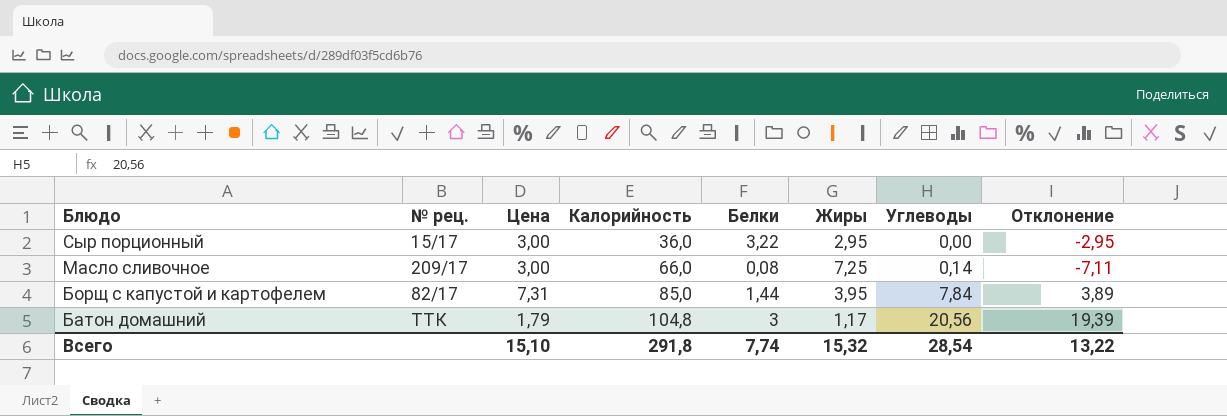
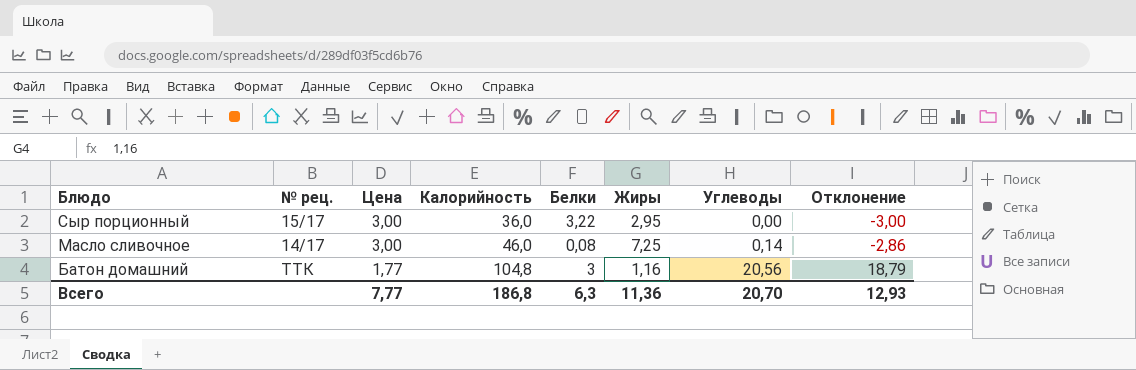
column Отклонение | formula: [Углеводы] - [Жиры] -> [Углеводы] - [Цена]
row Борщ с капустой и картофелем: 82/17 | 7,31 | 85,0 | 1,44 | 3,95 | 7,84 | 3,89 -> none
Масло сливочное | № рец.: 209/17 -> 14/17
Масло сливочное | Калорийность: 66,0 -> 46,0
Батон домашний | Цена: 1,79 -> 1,77
Батон домашний | Жиры: 1,17 -> 1,16
Всего | Цена: 15,10 -> 7,77
Всего | Калорийность: 291,8 -> 186,8
Всего | Белки: 7,74 -> 6,3
Всего | Жиры: 15,32 -> 11,36
Всего | Углеводы: 28,54 -> 20,70
Всего | Отклонение: 13,22 -> 12,93

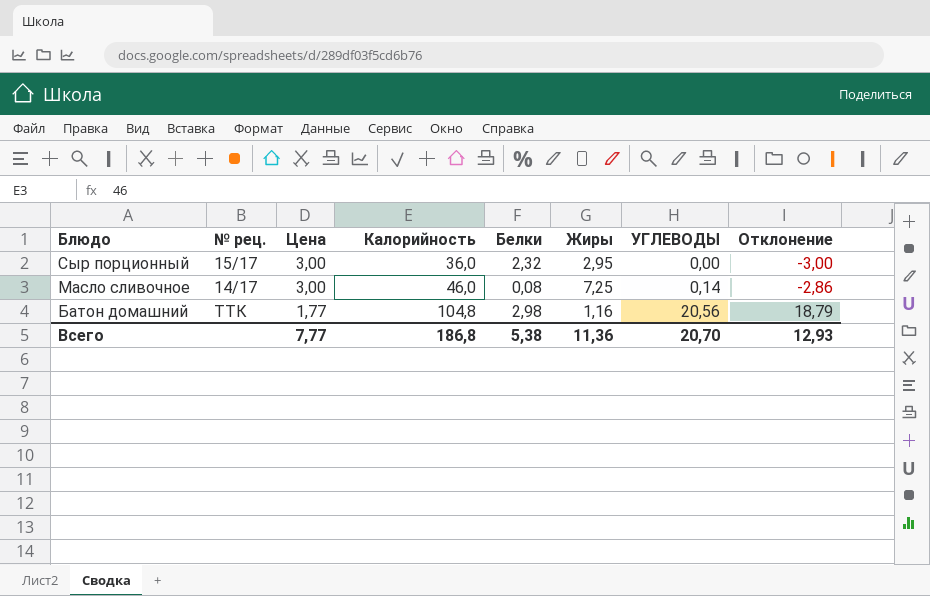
column name: Углеводы -> УГЛЕВОДЫ
Сыр порционный | Белки: 3,22 -> 2,32
Батон домашний | Белки: 3 -> 2,98
Всего | Белки: 6,3 -> 5,38

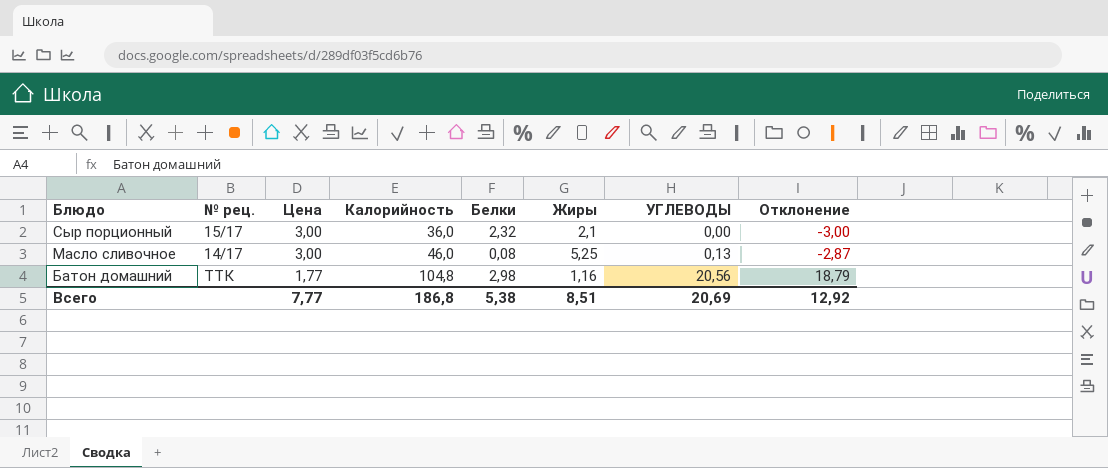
Сыр порционный | Жиры: 2,95 -> 2,1
Масло сливочное | Жиры: 7,25 -> 5,25
Масло сливочное | УГЛЕВОДЫ: 0,14 -> 0,13
Масло сливочное | Отклонение: -2,86 -> -2,87
Всего | Жиры: 11,36 -> 8,51
Всего | УГЛЕВОДЫ: 20,70 -> 20,69
Всего | Отклонение: 12,93 -> 12,92

